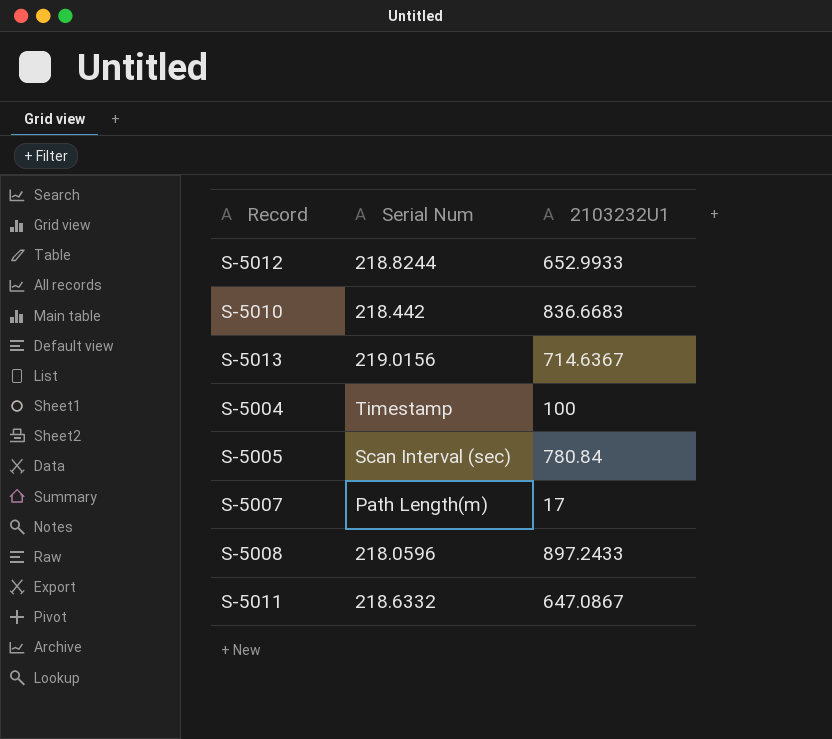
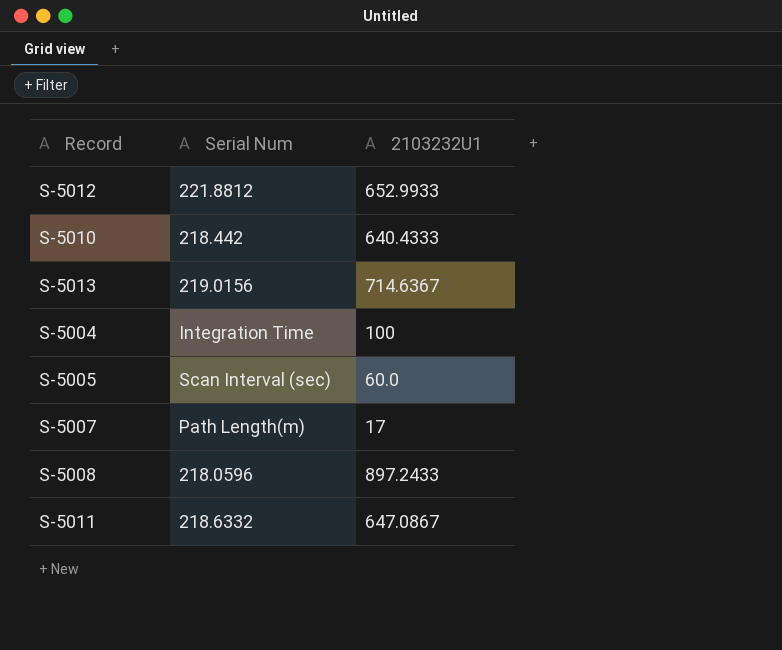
S-5012 | Serial Num: 218.8244 -> 221.8812
S-5010 | 2103232U1: 836.6683 -> 640.4333
S-5004 | Serial Num: Timestamp -> Integration Time
S-5005 | 2103232U1: 780.84 -> 60.0

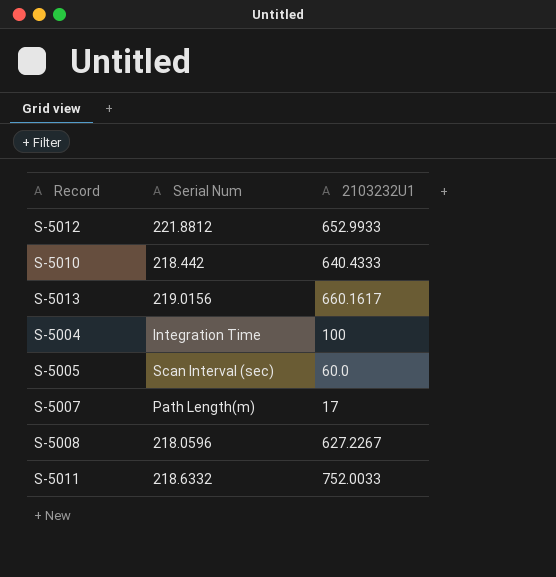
S-5013 | 2103232U1: 714.6367 -> 660.1617
S-5008 | 2103232U1: 897.2433 -> 627.2267
S-5011 | 2103232U1: 647.0867 -> 752.0033

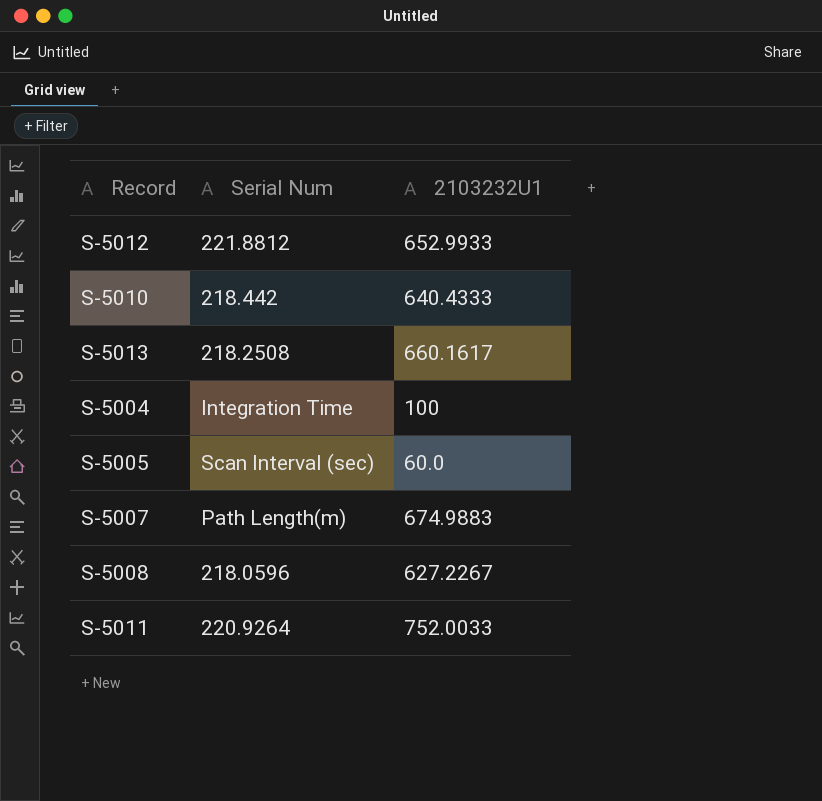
S-5013 | Serial Num: 219.0156 -> 218.2508
S-5007 | 2103232U1: 17 -> 674.9883
S-5011 | Serial Num: 218.6332 -> 220.9264

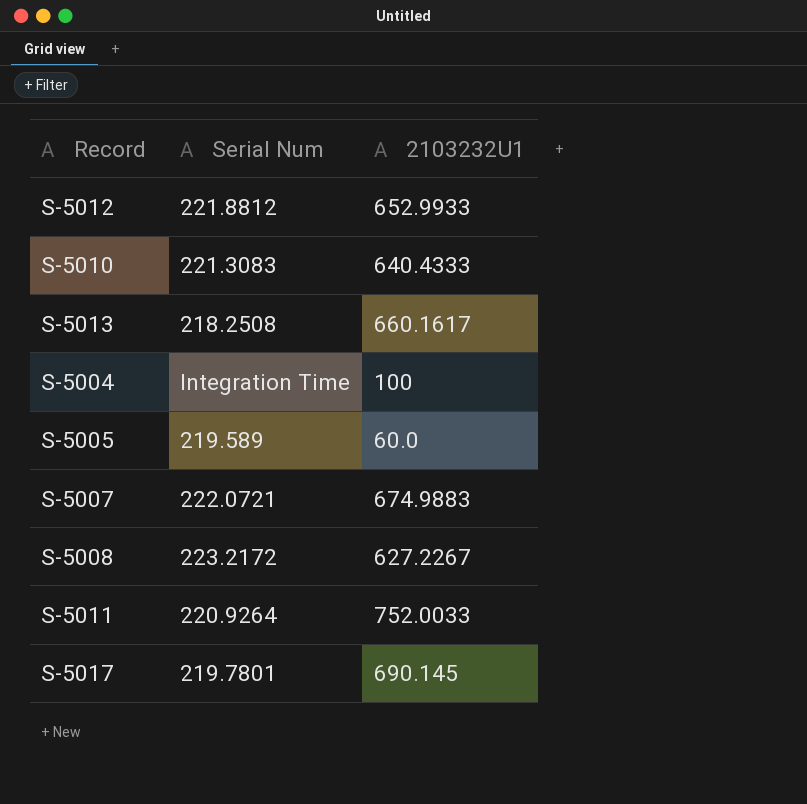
S-5010 | Serial Num: 218.442 -> 221.3083
S-5005 | Serial Num: Scan Interval (sec) -> 219.589
S-5007 | Serial Num: Path Length(m) -> 222.0721
S-5008 | Serial Num: 218.0596 -> 223.2172
row S-5017: none -> 219.7801 | 690.145

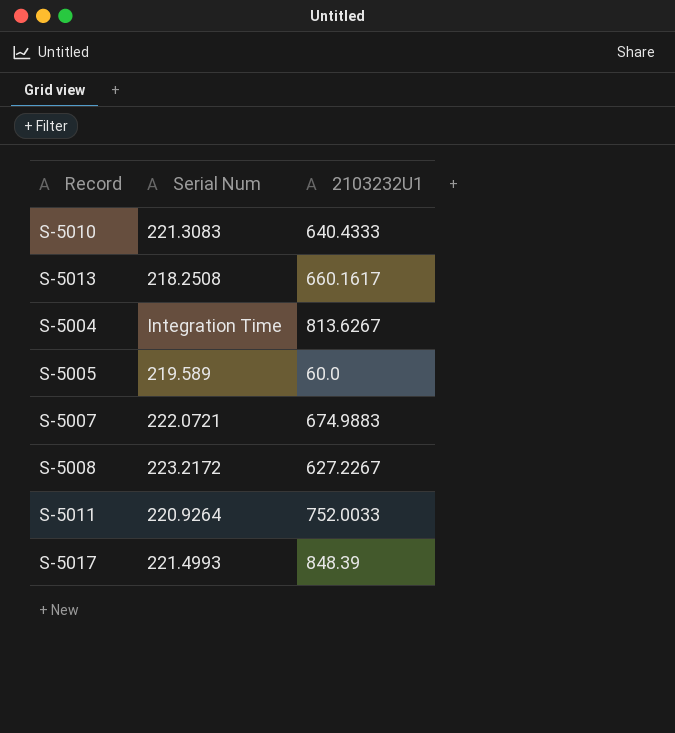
row S-5012: 221.8812 | 652.9933 -> none
S-5004 | 2103232U1: 100 -> 813.6267
S-5017 | Serial Num: 219.7801 -> 221.4993
S-5017 | 2103232U1: 690.145 -> 848.39

